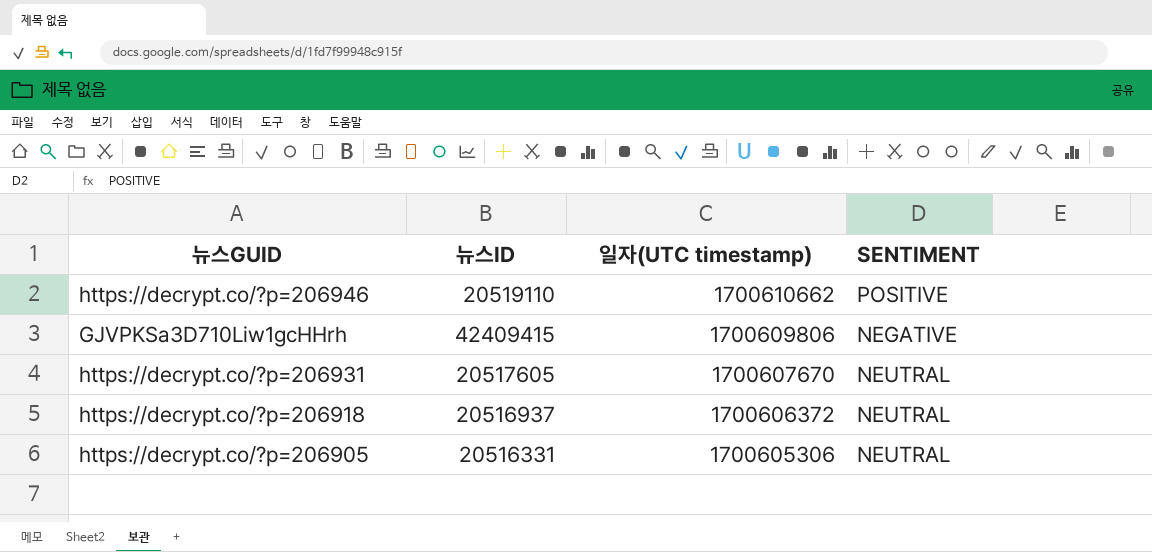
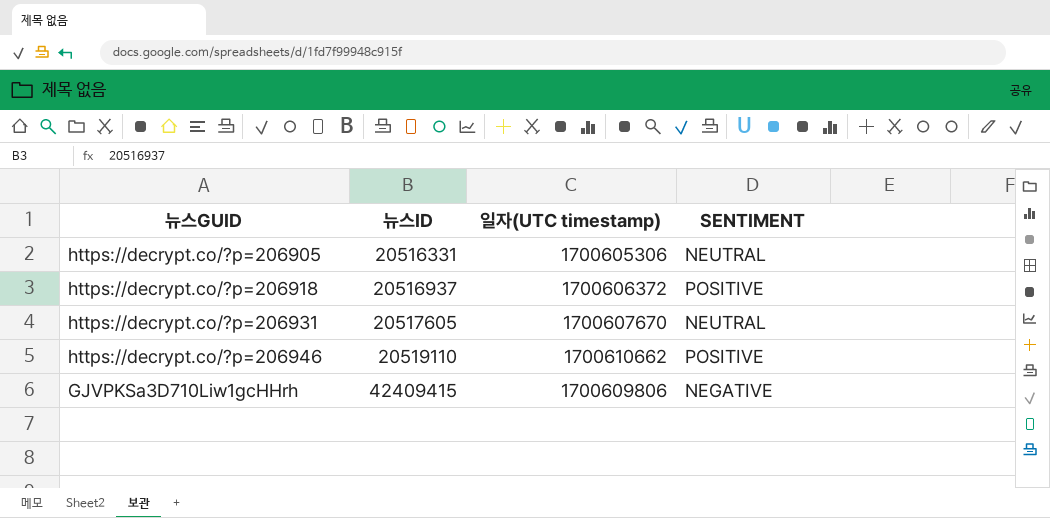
row order: 일자(UTC timestamp) descending -> 뉴스ID ascending
https://decrypt.co/?p=206918 | SENTIMENT: NEUTRAL -> POSITIVE

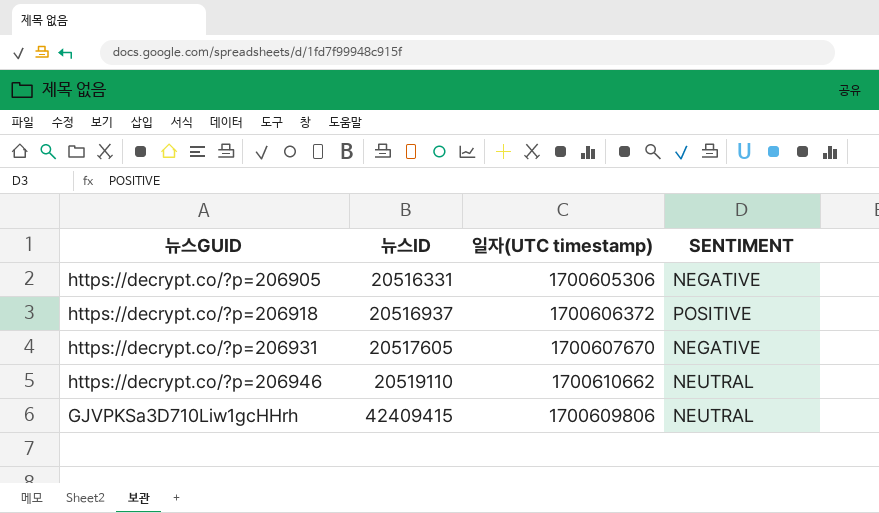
https://decrypt.co/?p=206905 | SENTIMENT: NEUTRAL -> NEGATIVE
https://decrypt.co/?p=206931 | SENTIMENT: NEUTRAL -> NEGATIVE
https://decrypt.co/?p=206946 | SENTIMENT: POSITIVE -> NEUTRAL
GJVPKSa3D710Liw1gcHHrh | SENTIMENT: NEGATIVE -> NEUTRAL

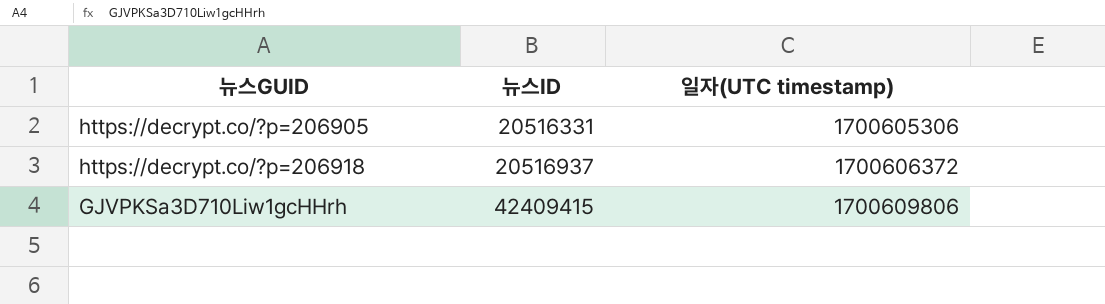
column SENTIMENT | position: 4 -> none
row https://decrypt.co/?p=206931: 20517605 | 1700607670 | NEGATIVE -> none
row https://decrypt.co/?p=206946: 20519110 | 1700610662 | NEUTRAL -> none

